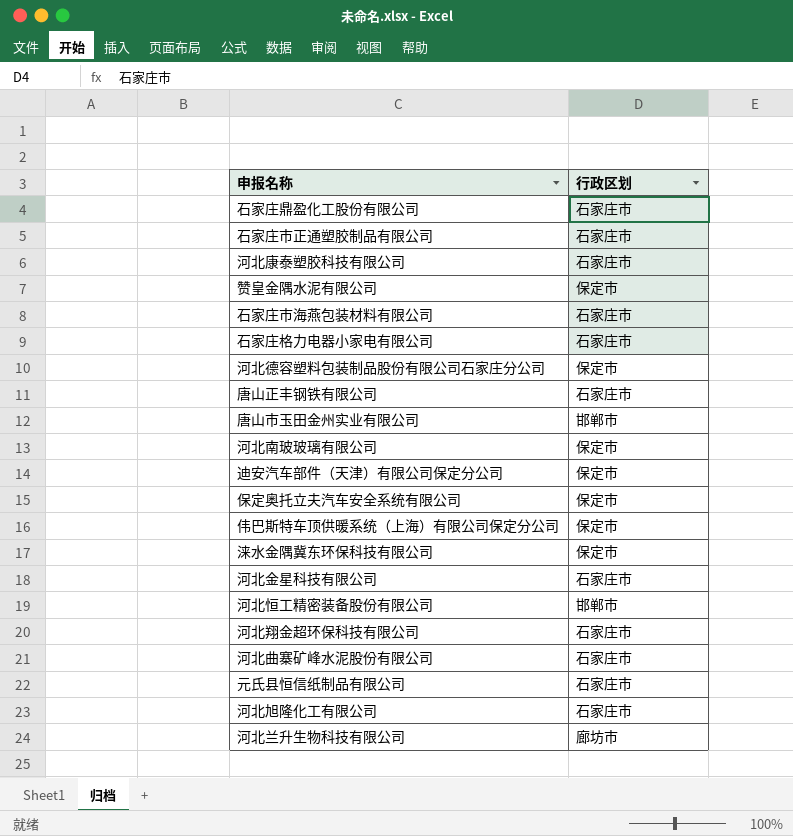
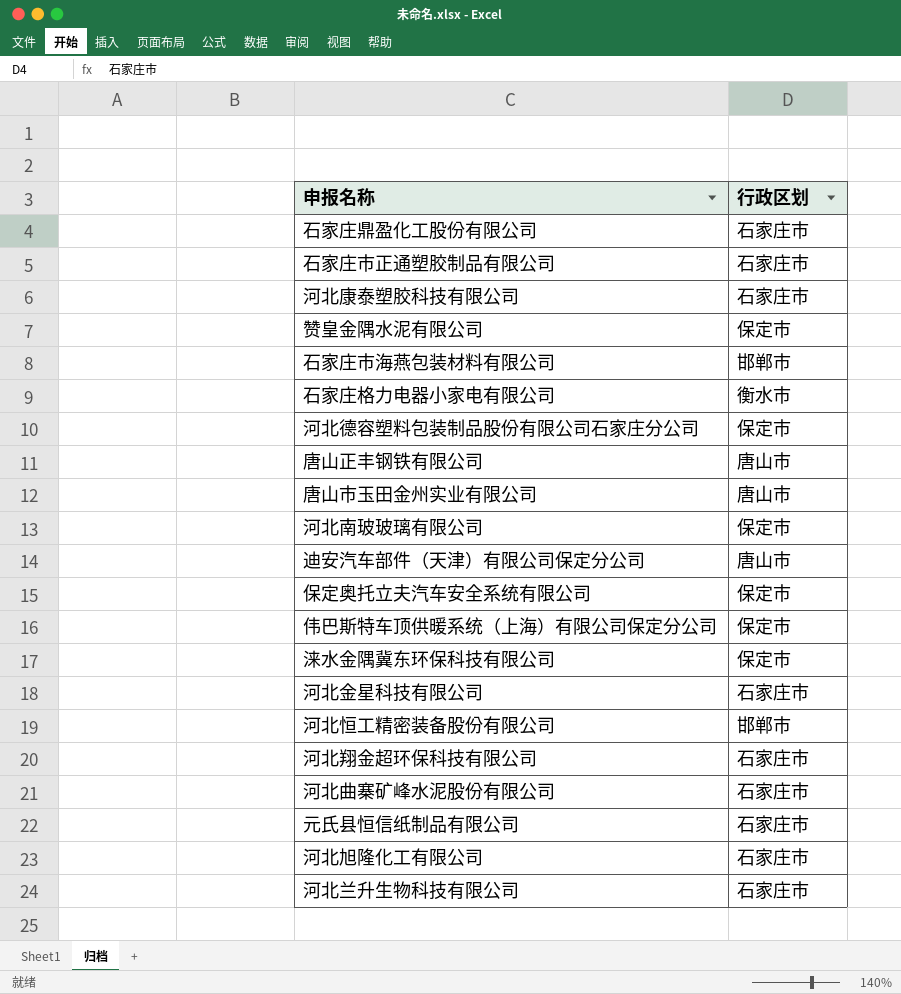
石家庄市海燕包装材料有限公司 | 行政区划: 石家庄市 -> 邯郸市
石家庄格力电器小家电有限公司 | 行政区划: 石家庄市 -> 衡水市
唐山正丰钢铁有限公司 | 行政区划: 石家庄市 -> 唐山市
唐山市玉田金州实业有限公司 | 行政区划: 邯郸市 -> 唐山市
迪安汽车部件（天津）有限公司保定分公司 | 行政区划: 保定市 -> 唐山市
河北兰升生物科技有限公司 | 行政区划: 廊坊市 -> 石家庄市

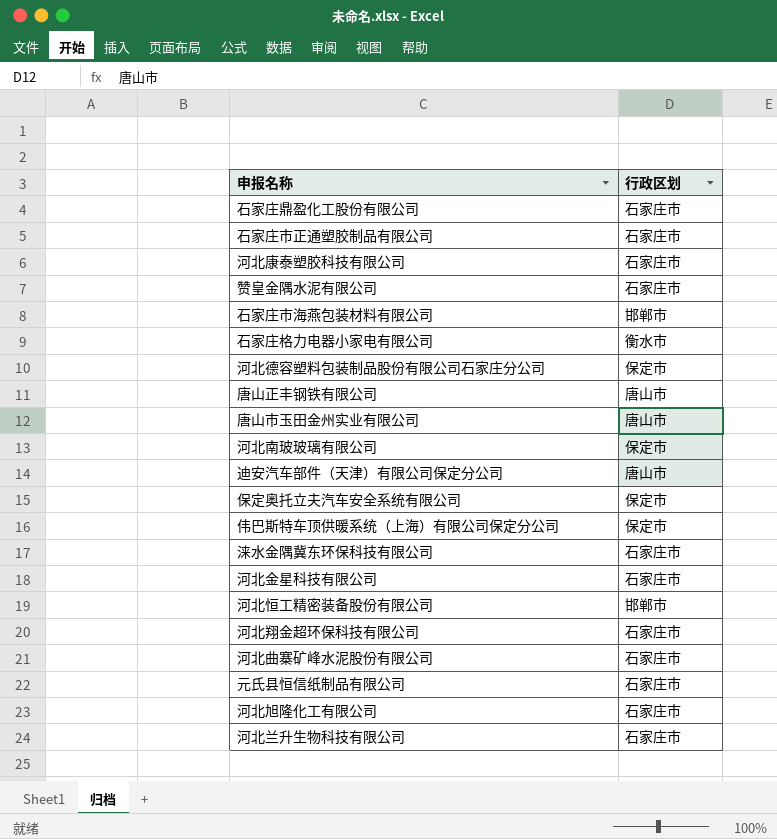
赞皇金隅水泥有限公司 | 行政区划: 保定市 -> 石家庄市
涞水金隅冀东环保科技有限公司 | 行政区划: 保定市 -> 石家庄市

